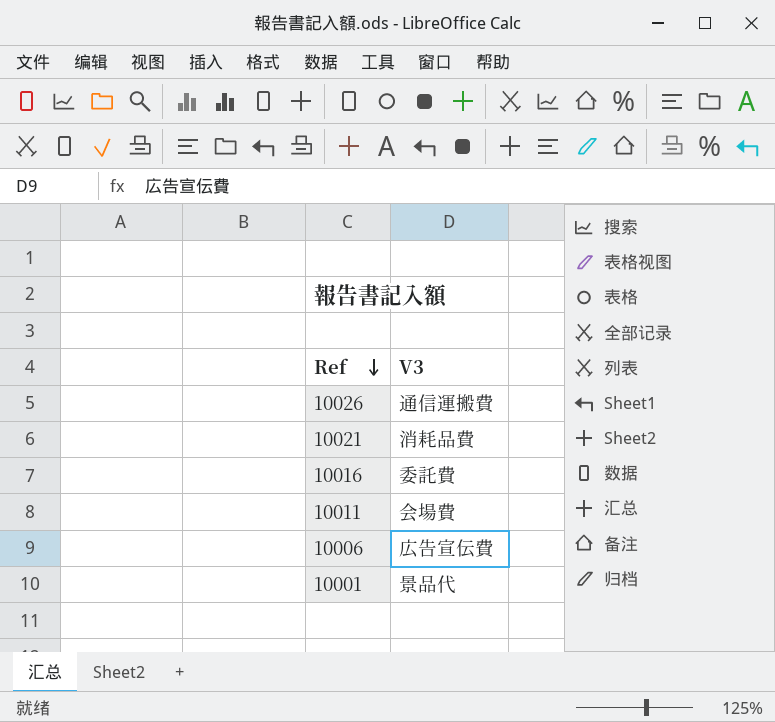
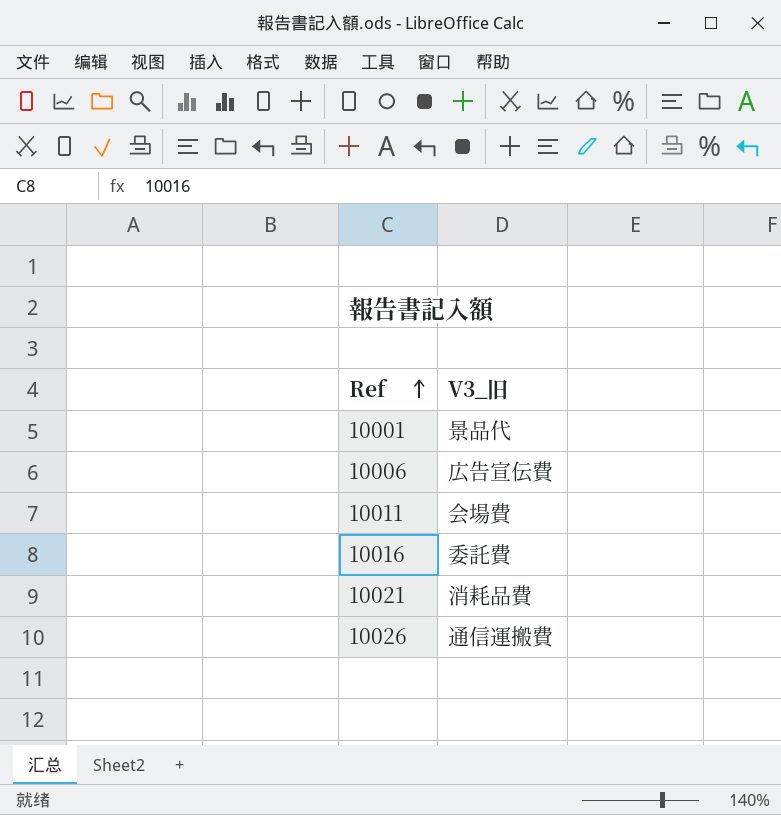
row order: Ref descending -> Ref ascending
column name: V3 -> V3_旧

